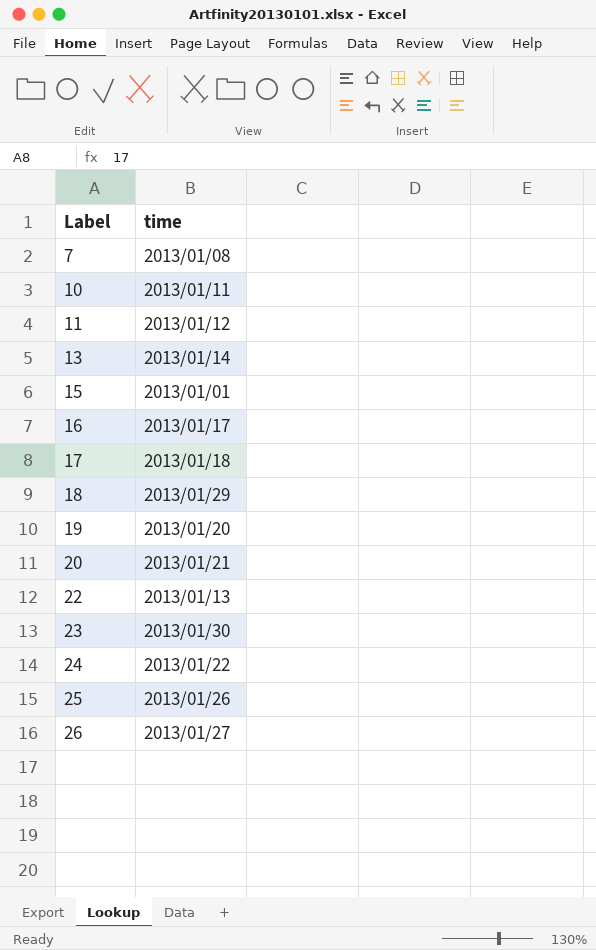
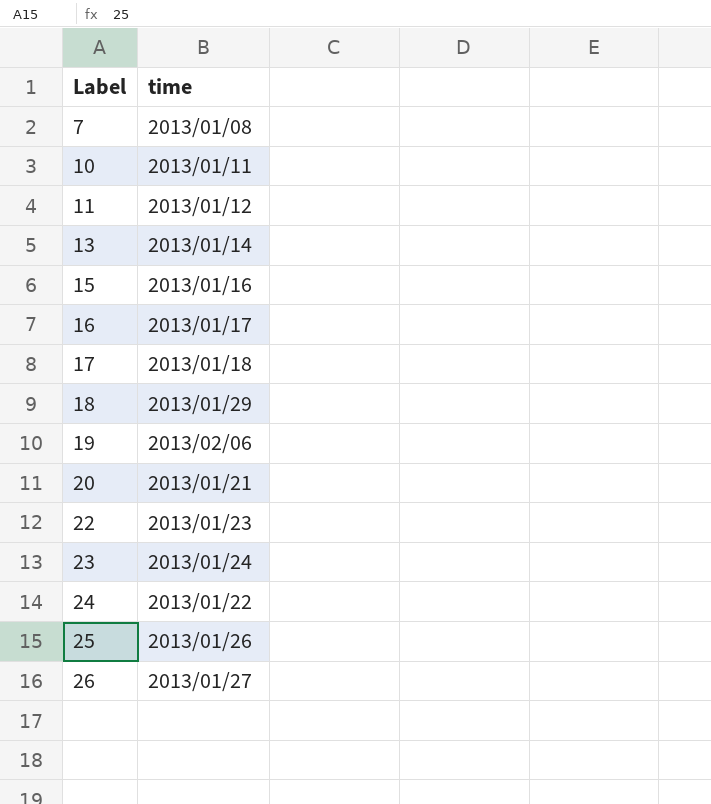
15 | time: 2013/01/01 -> 2013/01/16
19 | time: 2013/01/20 -> 2013/02/06
22 | time: 2013/01/13 -> 2013/01/23
23 | time: 2013/01/30 -> 2013/01/24

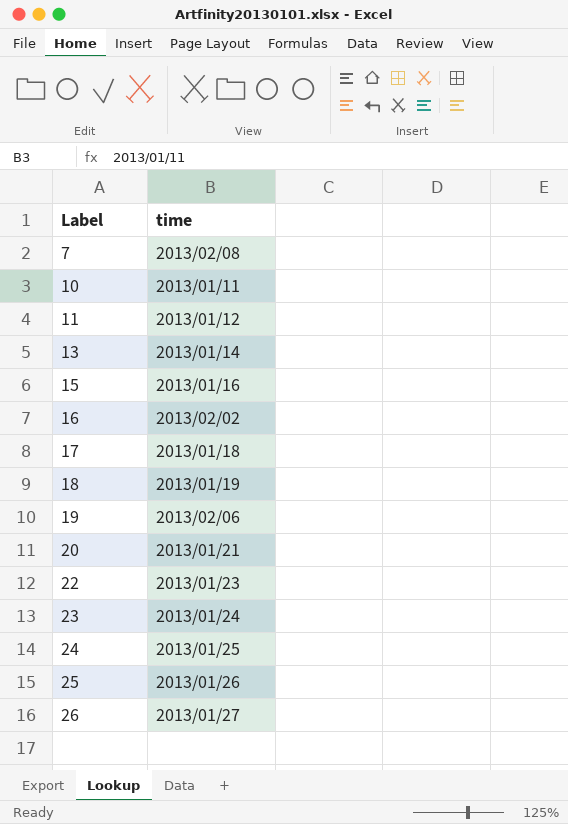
7 | time: 2013/01/08 -> 2013/02/08
16 | time: 2013/01/17 -> 2013/02/02
18 | time: 2013/01/29 -> 2013/01/19
24 | time: 2013/01/22 -> 2013/01/25

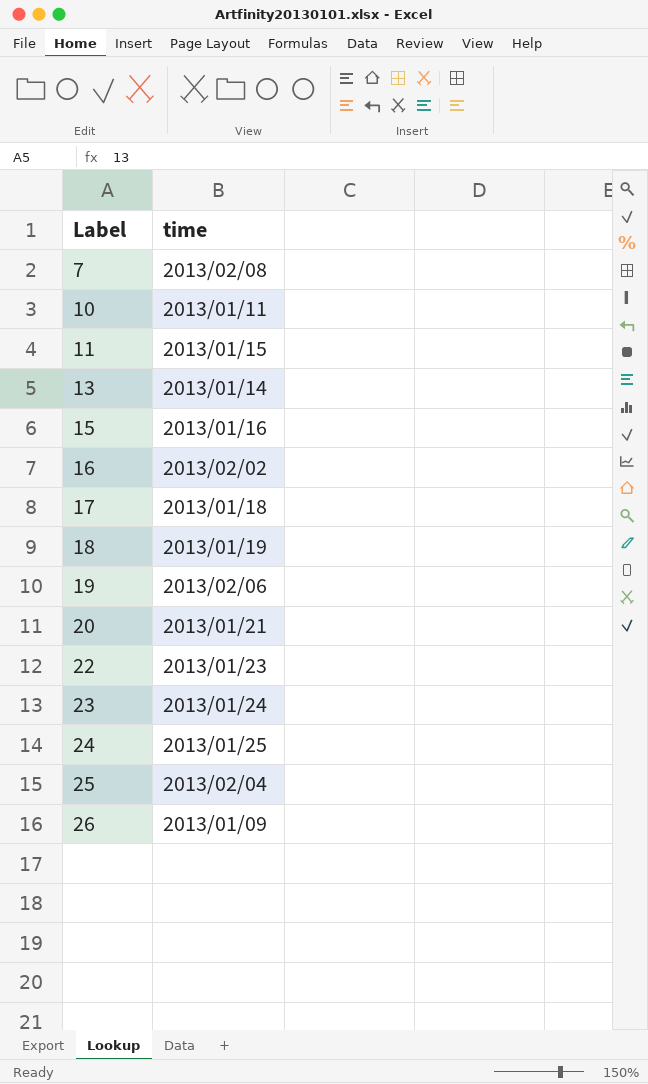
11 | time: 2013/01/12 -> 2013/01/15
25 | time: 2013/01/26 -> 2013/02/04
26 | time: 2013/01/27 -> 2013/01/09

